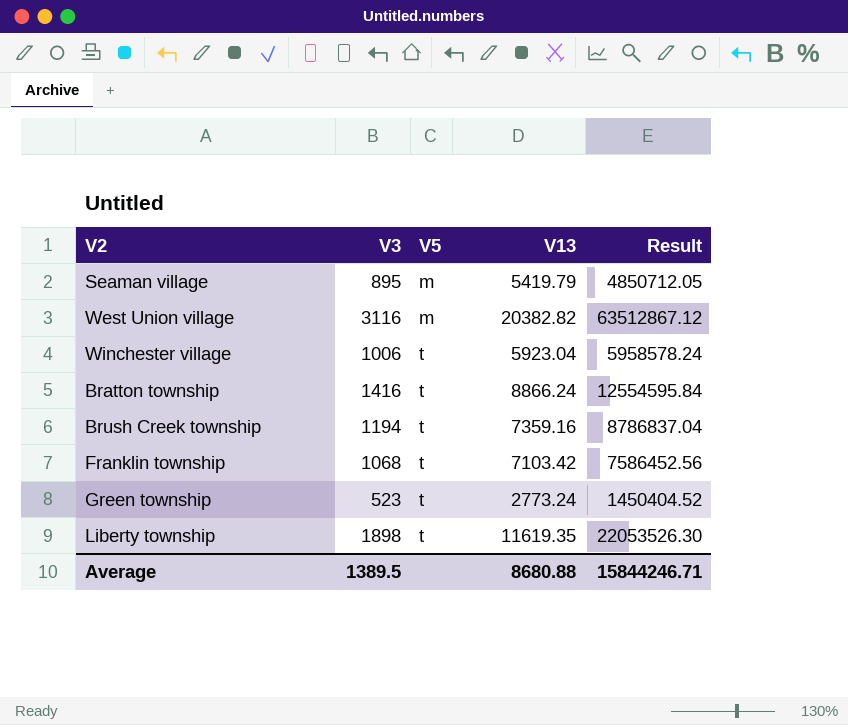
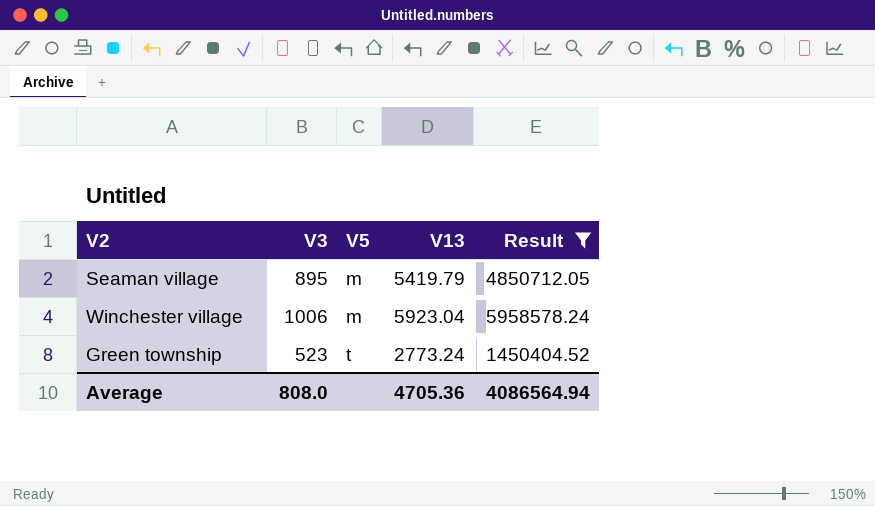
filter: none -> Result <= 5958578.24
Winchester village | V5: t -> m
Average | V3: 1389.5 -> 808.0
Average | V13: 8680.88 -> 4705.36
Average | Result: 15844246.71 -> 4086564.94

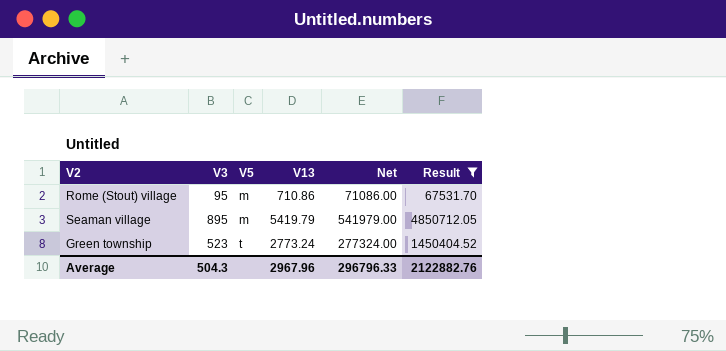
column Net | formula: none -> [V13] * 100
row Winchester village: 1006 | m | 5923.04 | 5958578.24 -> none
row Rome (Stout) village: none -> 95 | m | 710.86 | 71086.00 | 67531.70
Average | V3: 808.0 -> 504.3
Average | V13: 4705.36 -> 2967.96
Average | Result: 4086564.94 -> 2122882.76

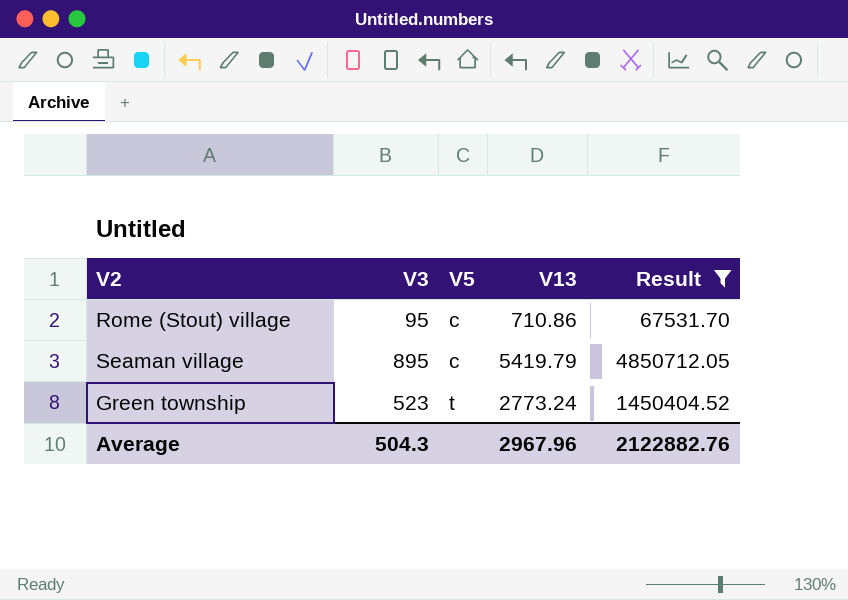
column Net | formula: [V13] * 100 -> none
Rome (Stout) village | V5: m -> c
Seaman village | V5: m -> c

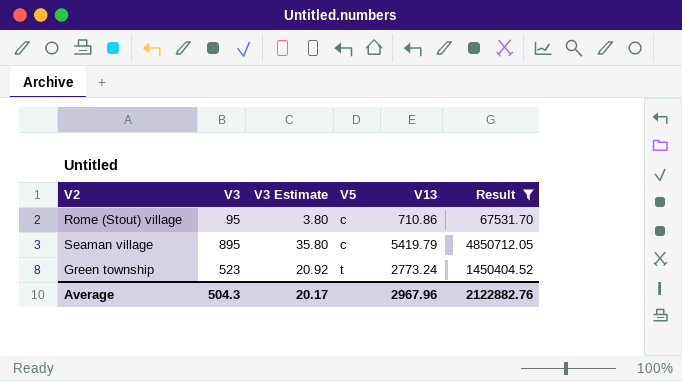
column V3 Estimate | formula: none -> [V3] * 0.04

